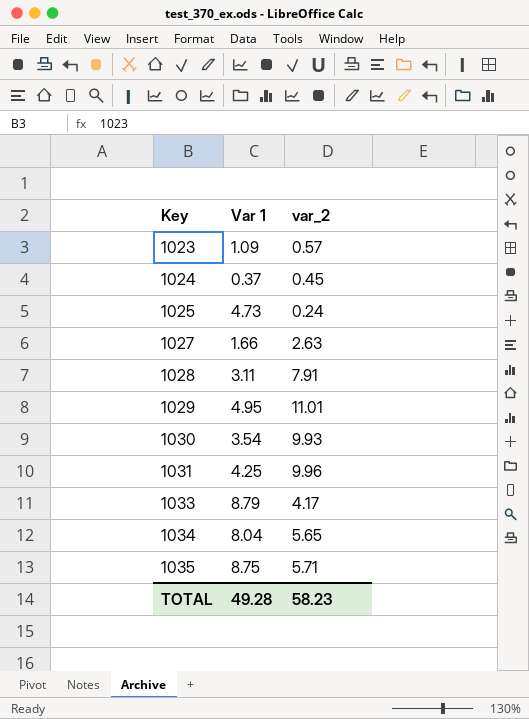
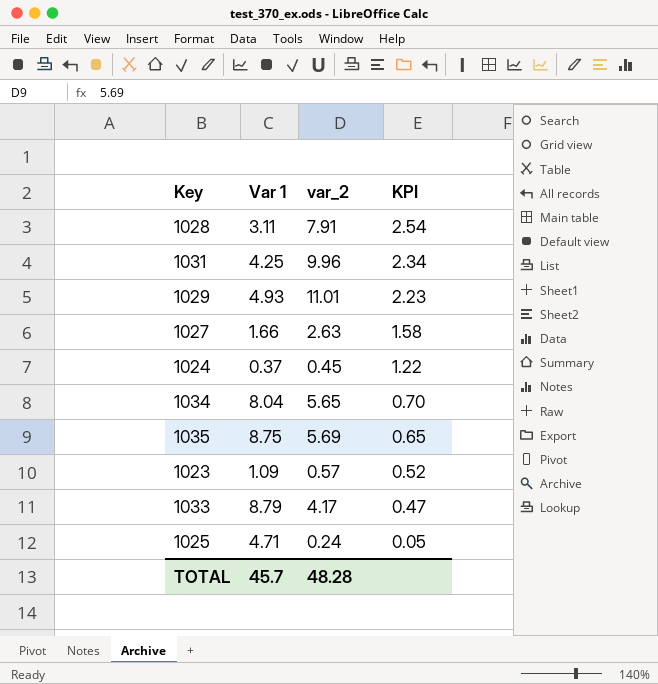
row order: Key ascending -> KPI descending
column KPI | formula: none -> [var_2] / [Var 1]
row 1030: 3.54 | 9.93 -> none
1029 | Var 1: 4.95 -> 4.93
1035 | var_2: 5.71 -> 5.69
1025 | Var 1: 4.73 -> 4.71
TOTAL | Var 1: 49.28 -> 45.7
TOTAL | var_2: 58.23 -> 48.28

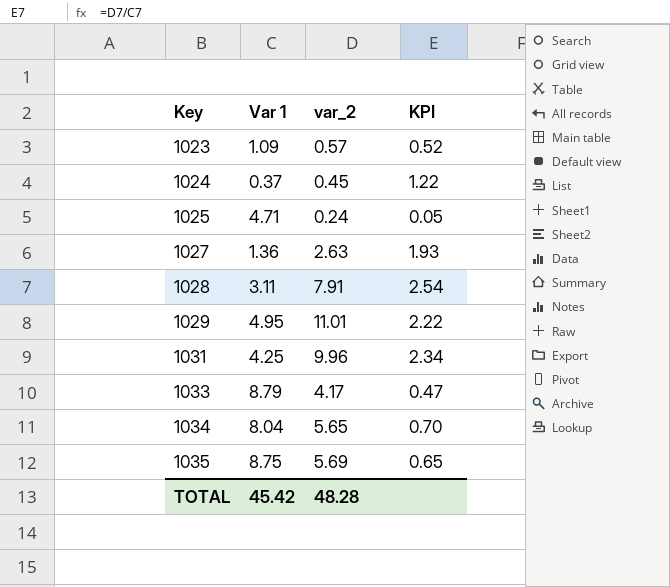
row order: KPI descending -> Key ascending
1027 | Var 1: 1.66 -> 1.36
1027 | KPI: 1.58 -> 1.93
1029 | Var 1: 4.93 -> 4.95
1029 | KPI: 2.23 -> 2.22
TOTAL | Var 1: 45.7 -> 45.42

